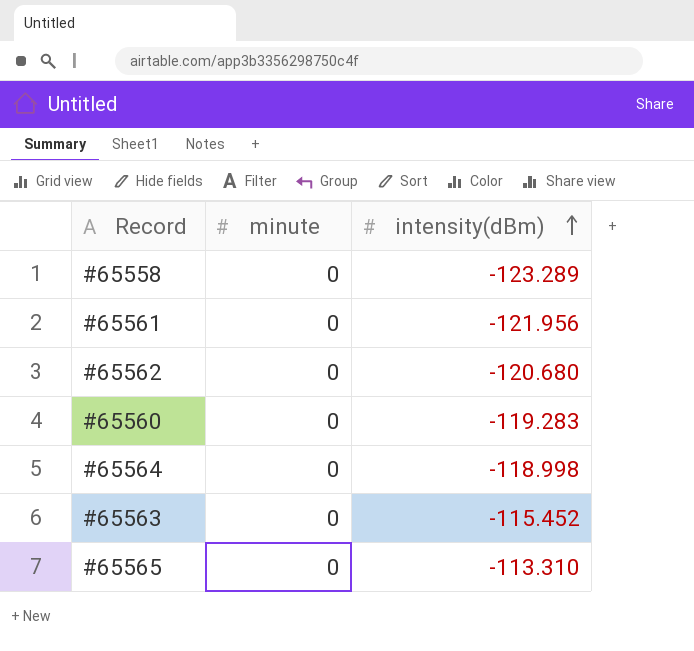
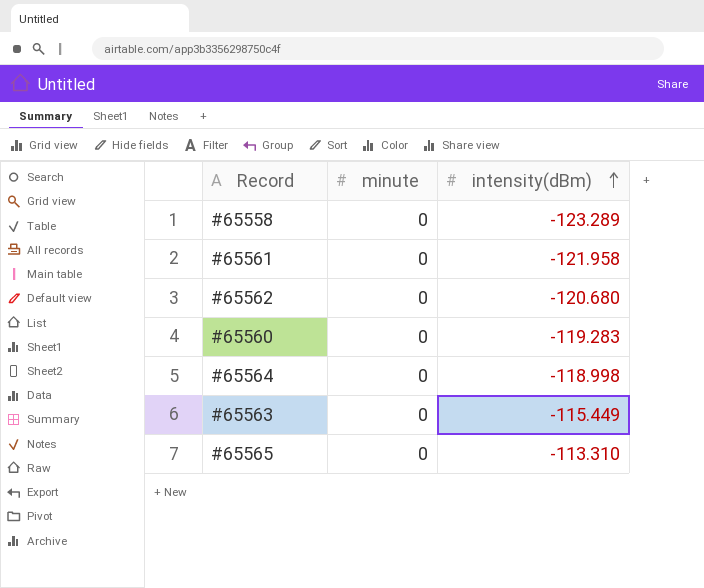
#65561 | intensity(dBm): -121.956 -> -121.958
#65563 | intensity(dBm): -115.452 -> -115.449

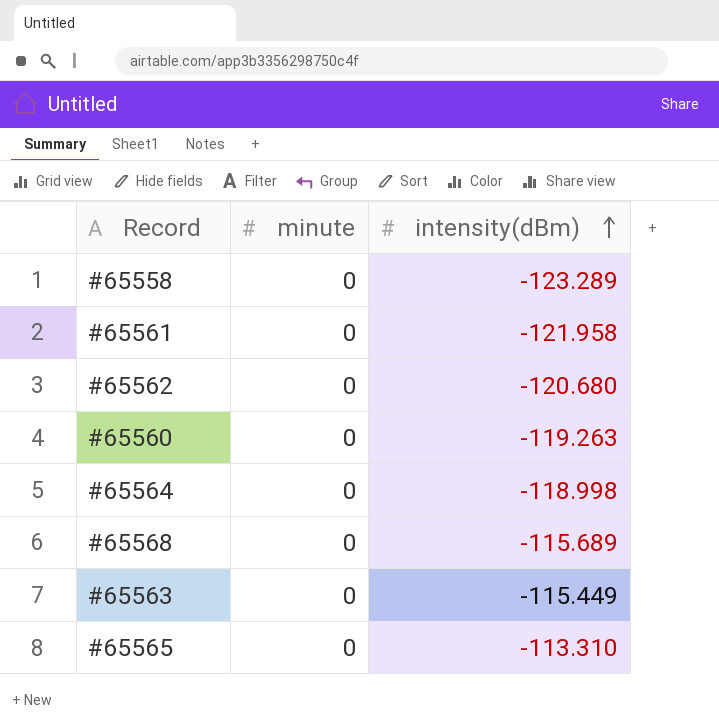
#65560 | intensity(dBm): -119.283 -> -119.263
row #65568: none -> 0 | -115.689

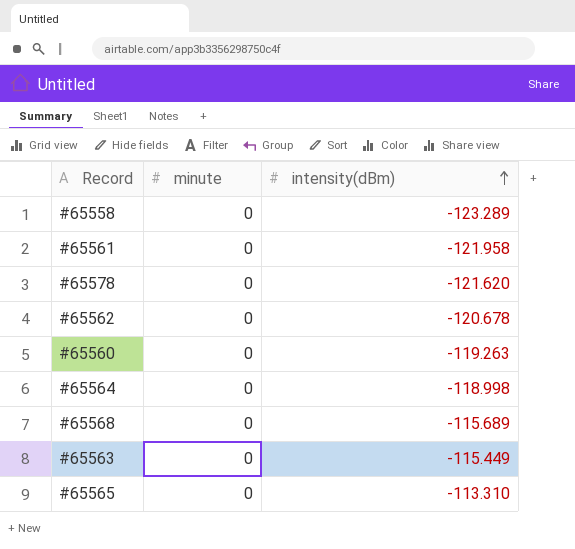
row #65578: none -> 0 | -121.620
#65562 | intensity(dBm): -120.680 -> -120.678

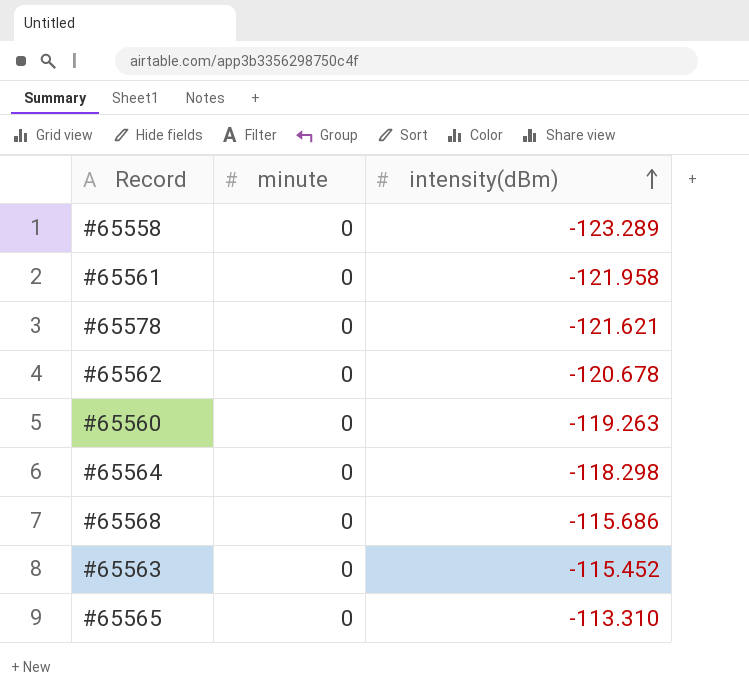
#65578 | intensity(dBm): -121.620 -> -121.621
#65564 | intensity(dBm): -118.998 -> -118.298
#65568 | intensity(dBm): -115.689 -> -115.686
#65563 | intensity(dBm): -115.449 -> -115.452

